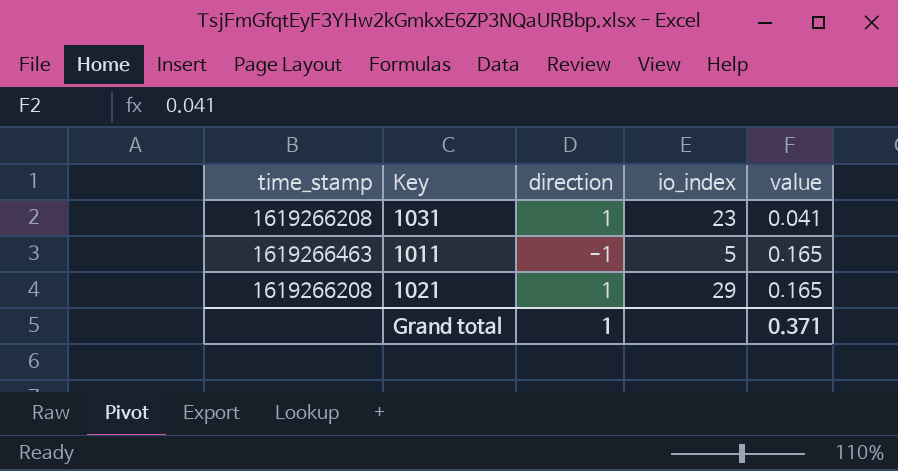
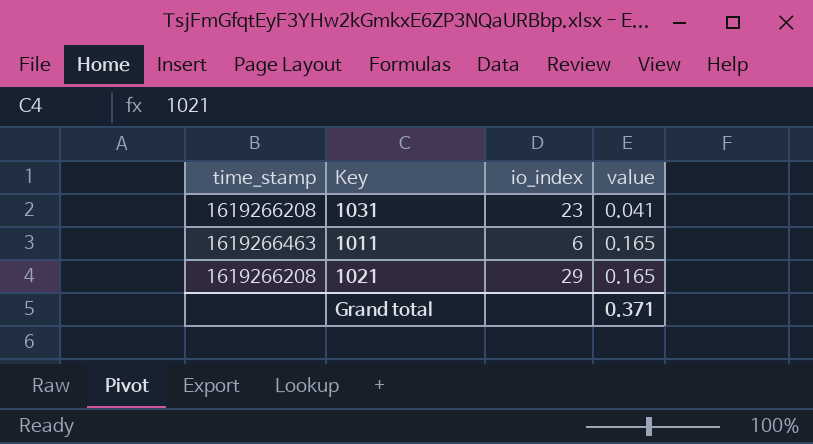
column direction | position: 3 -> none
1011 | io_index: 5 -> 6

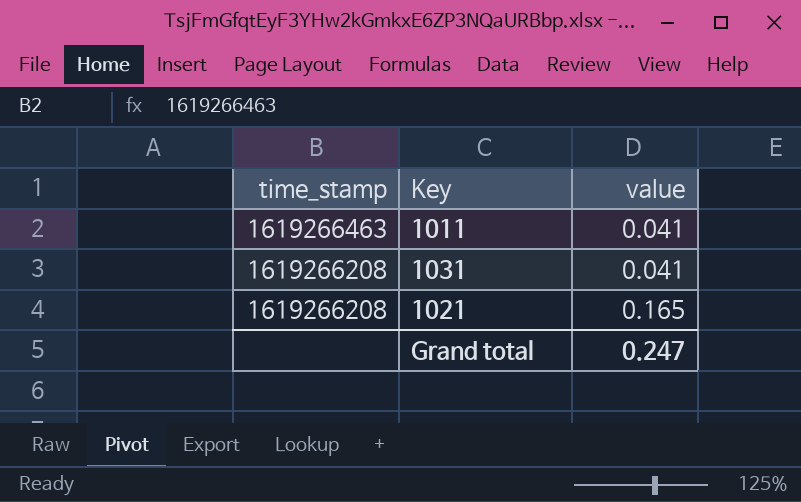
row order: value ascending -> time_stamp descending
column io_index | position: 3 -> none
1011 | value: 0.165 -> 0.041
Grand total | value: 0.371 -> 0.247

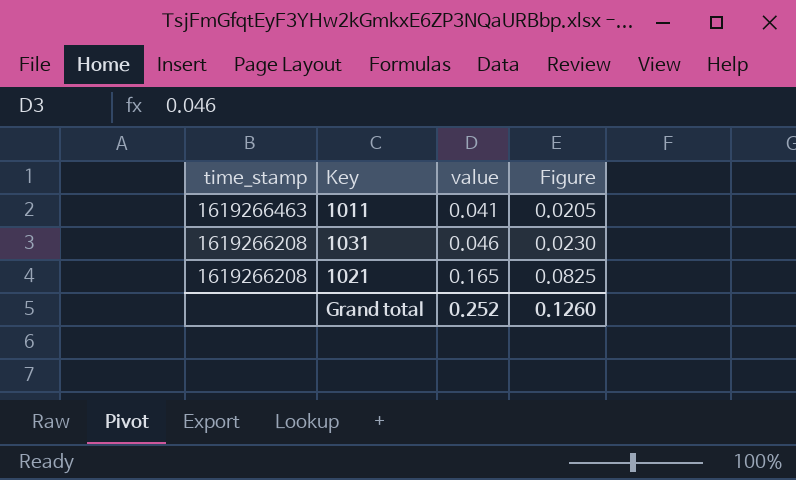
column Figure | formula: none -> [value] * 0.5
1031 | value: 0.041 -> 0.046
Grand total | value: 0.247 -> 0.252

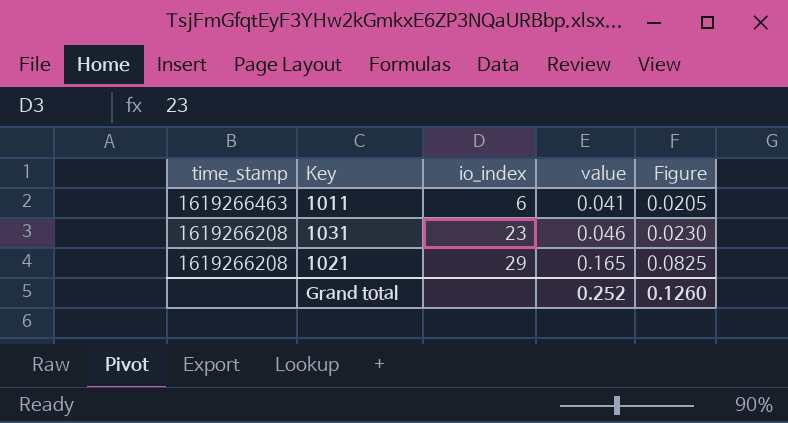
column io_index | position: none -> 3

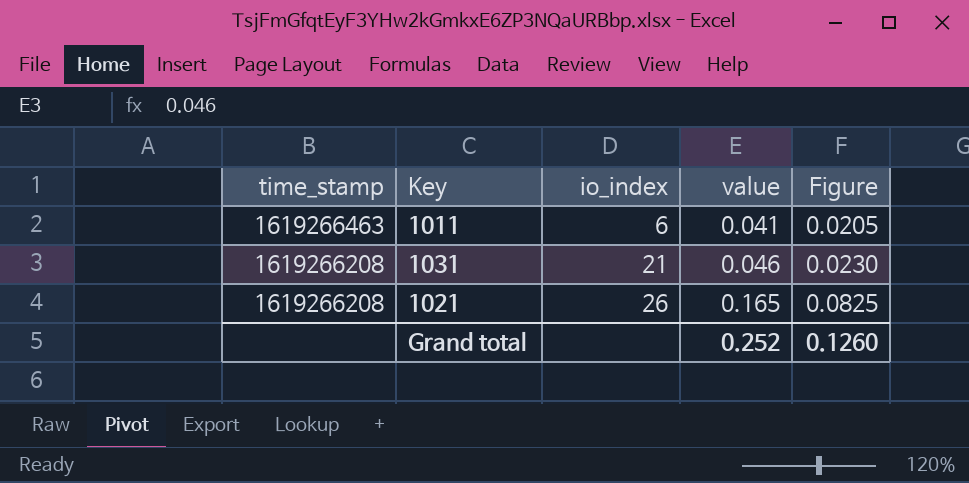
1031 | io_index: 23 -> 21
1021 | io_index: 29 -> 26

